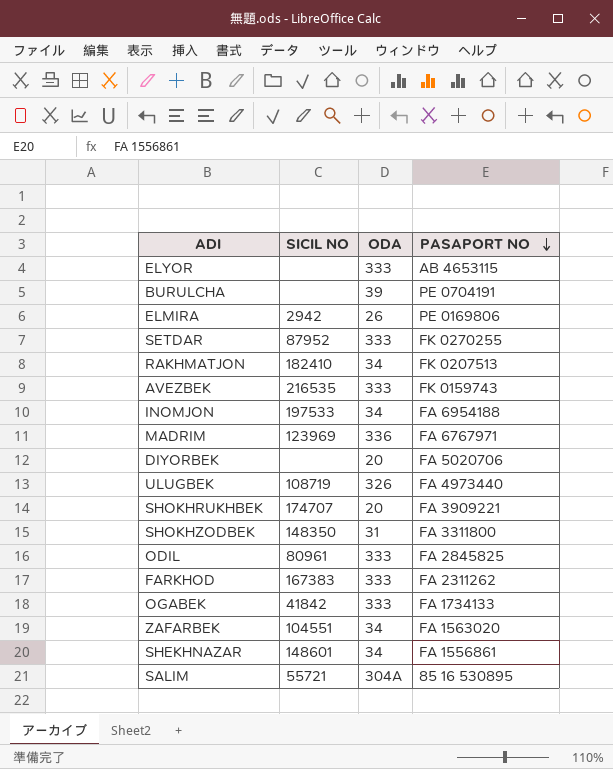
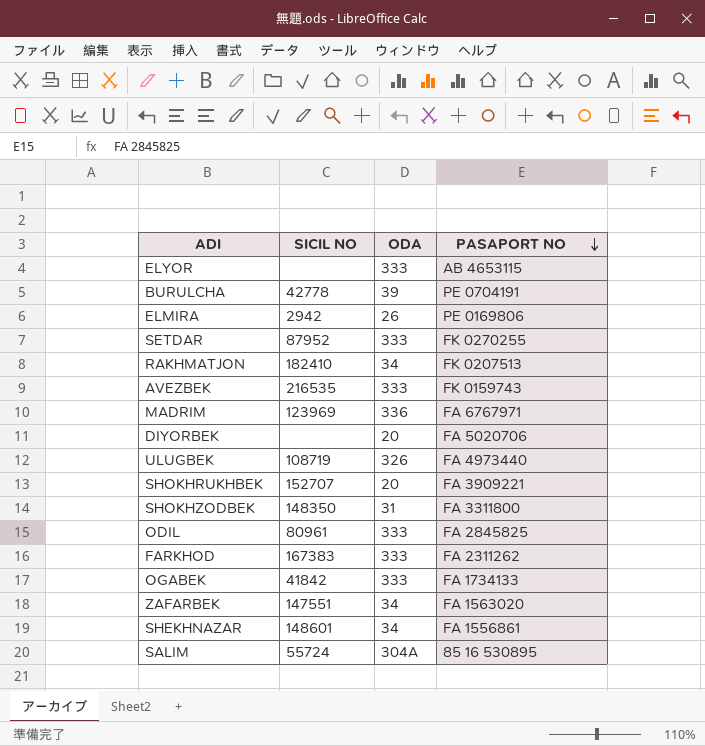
row INOMJON: 197533 | 34 | FA 6954188 -> none
BURULCHA | SICIL NO: none -> 42778
SHOKHRUKHBEK | SICIL NO: 174707 -> 152707
ZAFARBEK | SICIL NO: 104551 -> 147551
SALIM | SICIL NO: 55721 -> 55724

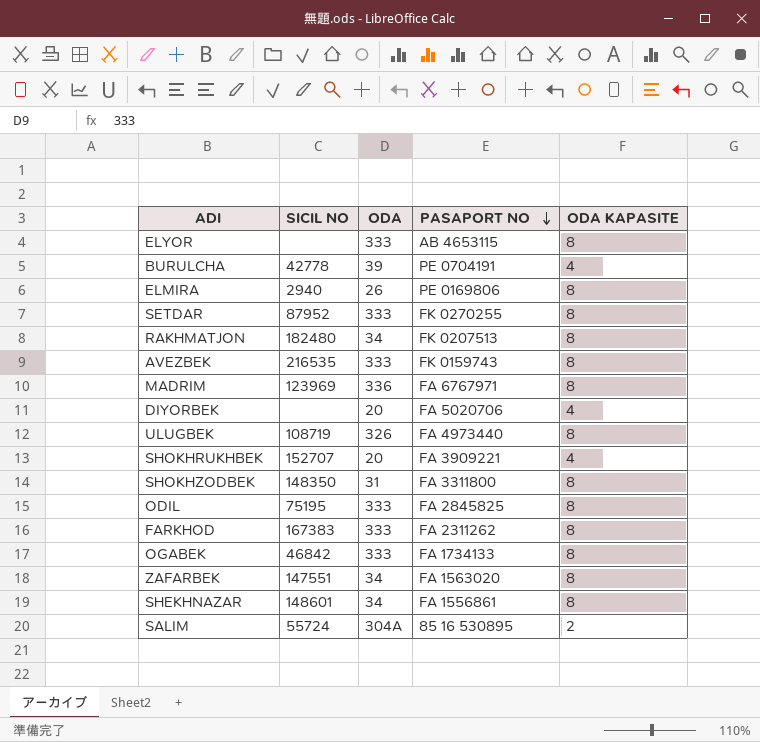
column ODA KAPASITE | position: none -> 5
ELMIRA | SICIL NO: 2942 -> 2940
RAKHMATJON | SICIL NO: 182410 -> 182480
ODIL | SICIL NO: 80961 -> 75195
OGABEK | SICIL NO: 41842 -> 46842

